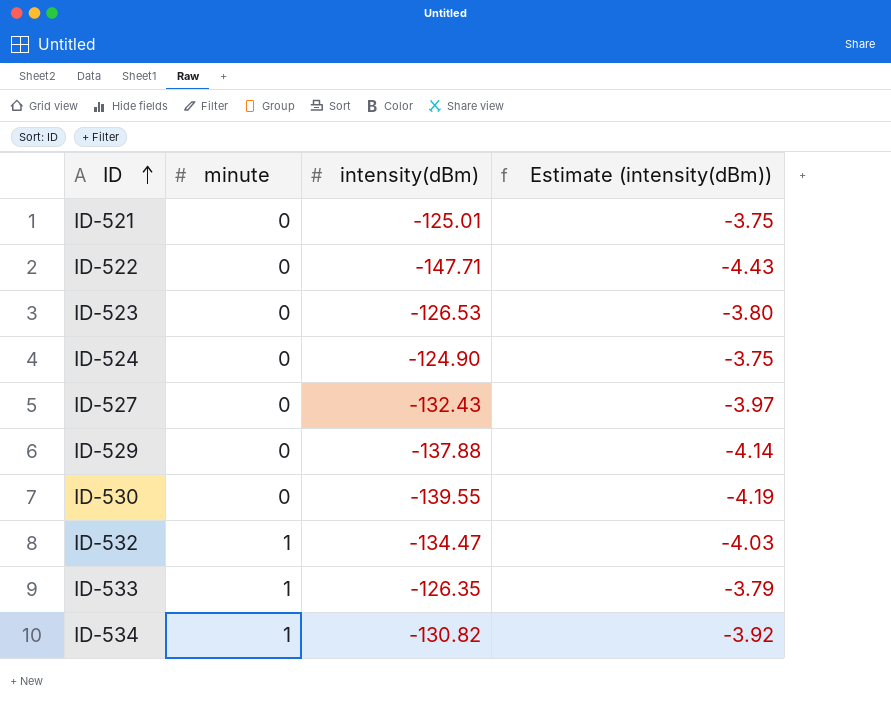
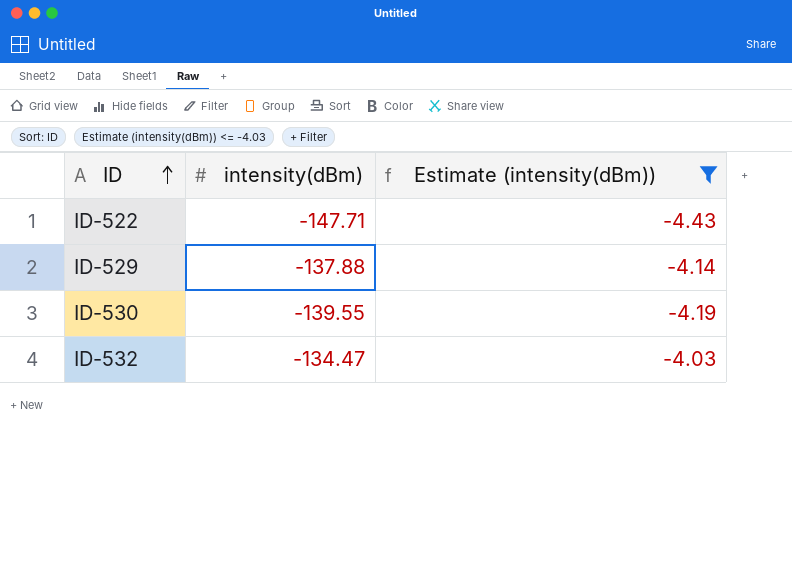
filter: none -> Estimate (intensity(dBm)) <= -4.03
column minute | position: 2 -> none

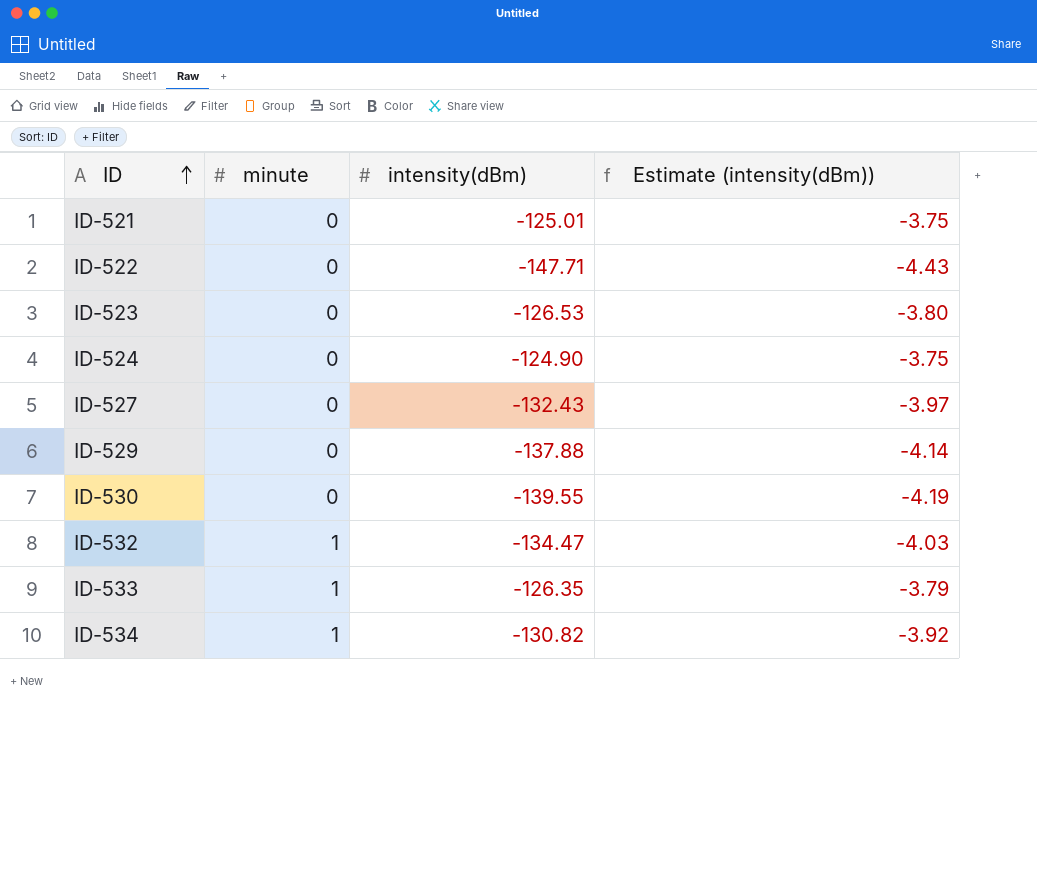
filter: Estimate (intensity(dBm)) <= -4.03 -> none
column minute | position: none -> 2

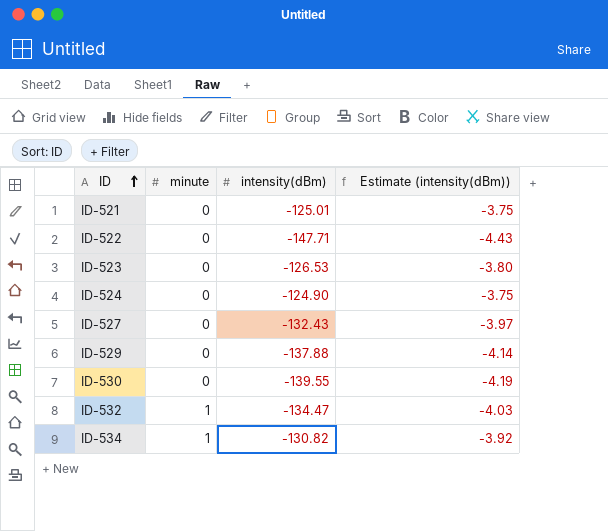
row ID-533: 1 | -126.35 | -3.79 -> none

